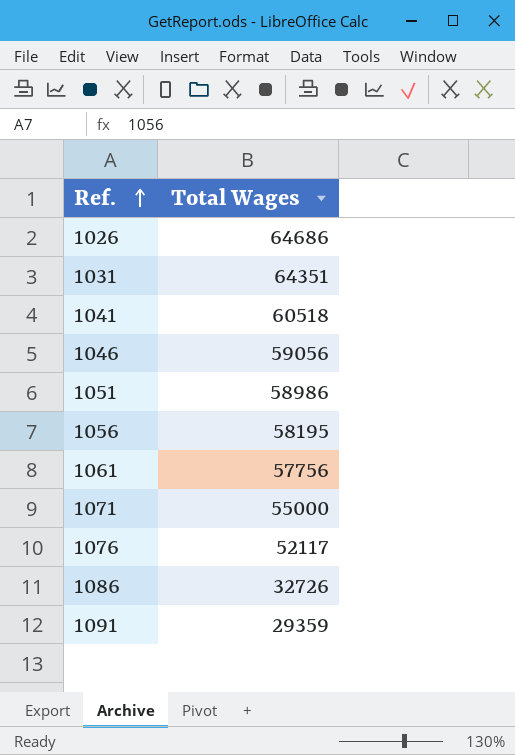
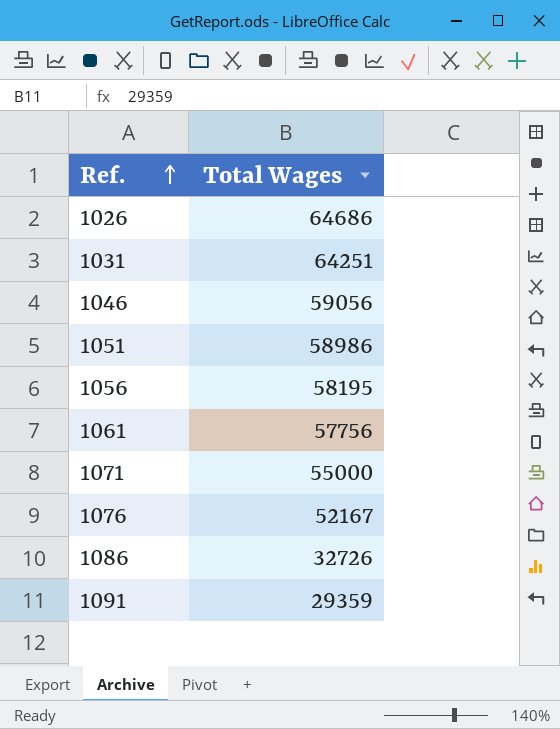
row 1041: 60518 -> none
1031 | Total Wages: 64351 -> 64251
1076 | Total Wages: 52117 -> 52167

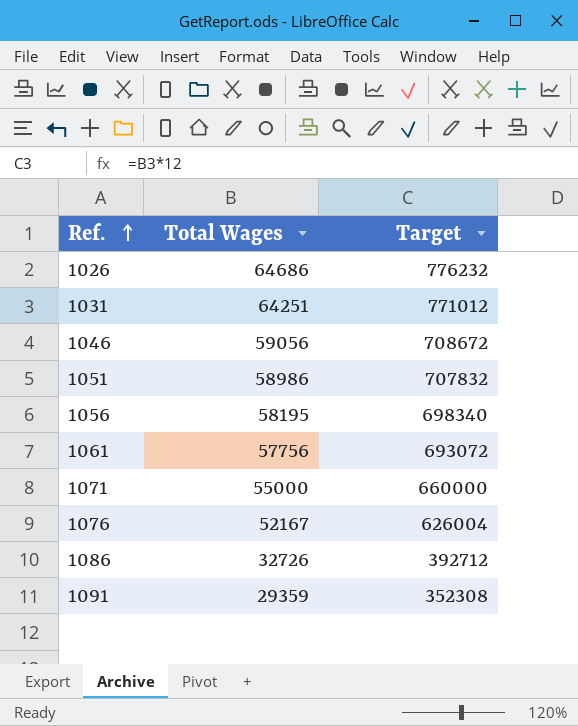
column Target | formula: none -> [Total Wages] * 12

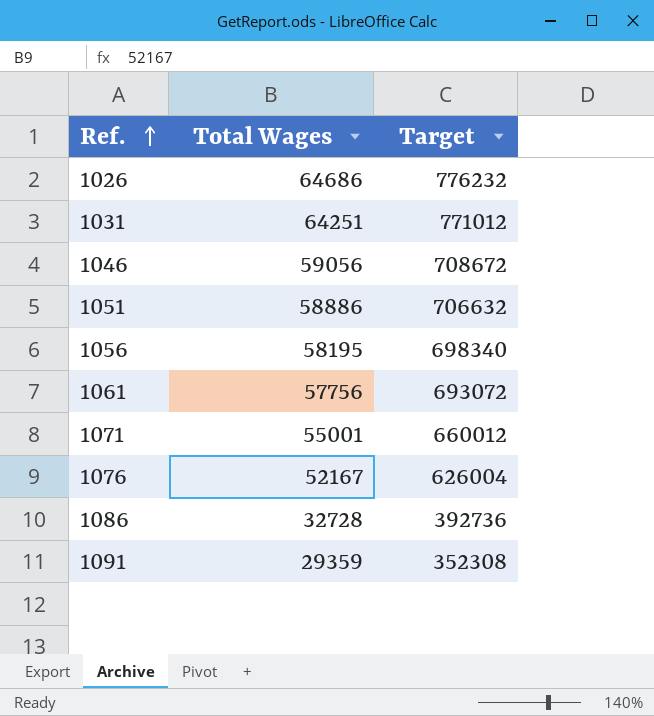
1051 | Total Wages: 58986 -> 58886
1051 | Target: 707832 -> 706632
1071 | Total Wages: 55000 -> 55001
1071 | Target: 660000 -> 660012
1086 | Total Wages: 32726 -> 32728
1086 | Target: 392712 -> 392736

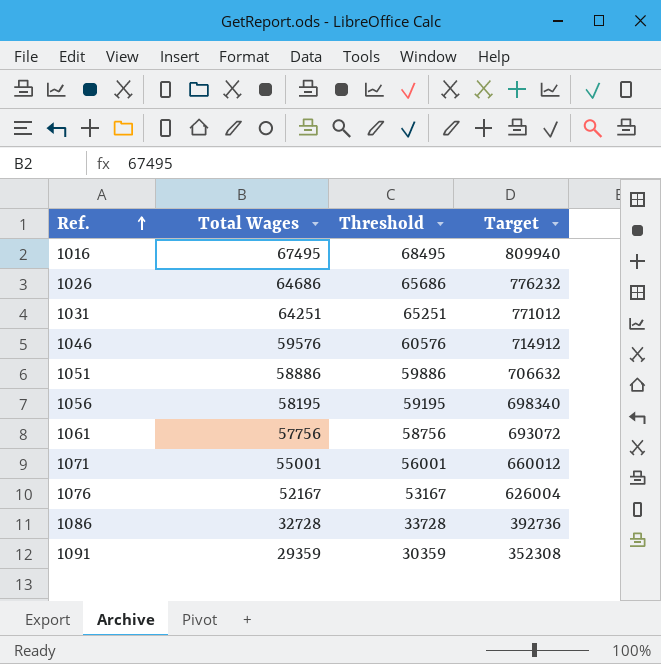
column Threshold | formula: none -> [Total Wages] + 1000
row 1016: none -> 67495 | 68495 | 809940
1046 | Total Wages: 59056 -> 59576
1046 | Target: 708672 -> 714912

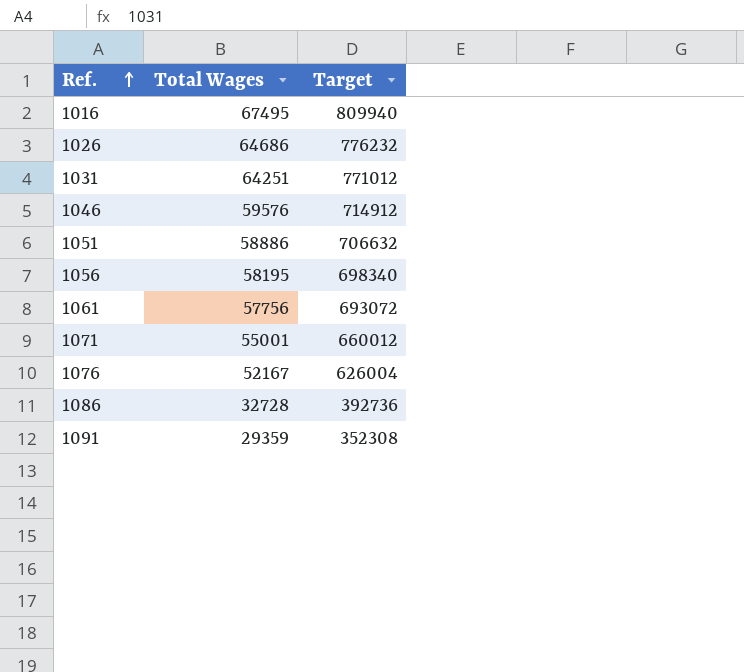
column Threshold | formula: [Total Wages] + 1000 -> none

